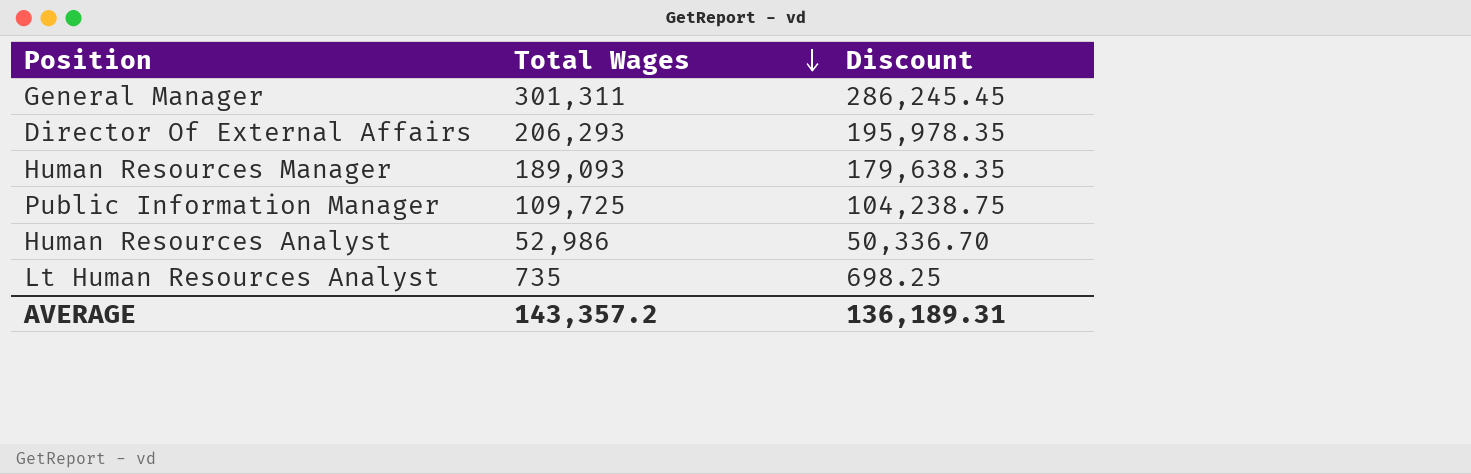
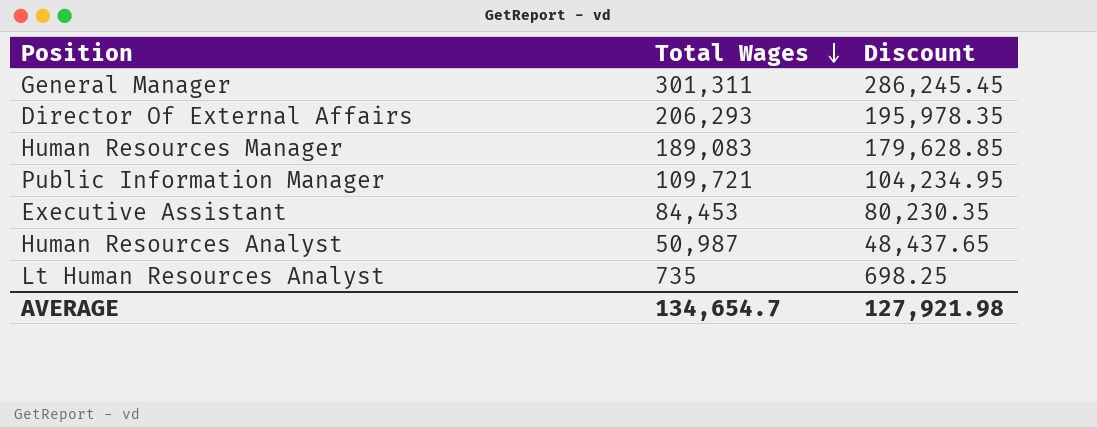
Human Resources Manager | Total Wages: 189,093 -> 189,083
Human Resources Manager | Discount: 179,638.35 -> 179,628.85
Public Information Manager | Total Wages: 109,725 -> 109,721
Public Information Manager | Discount: 104,238.75 -> 104,234.95
row Executive Assistant: none -> 84,453 | 80,230.35
Human Resources Analyst | Total Wages: 52,986 -> 50,987
Human Resources Analyst | Discount: 50,336.70 -> 48,437.65
AVERAGE | Total Wages: 143,357.2 -> 134,654.7
AVERAGE | Discount: 136,189.31 -> 127,921.98

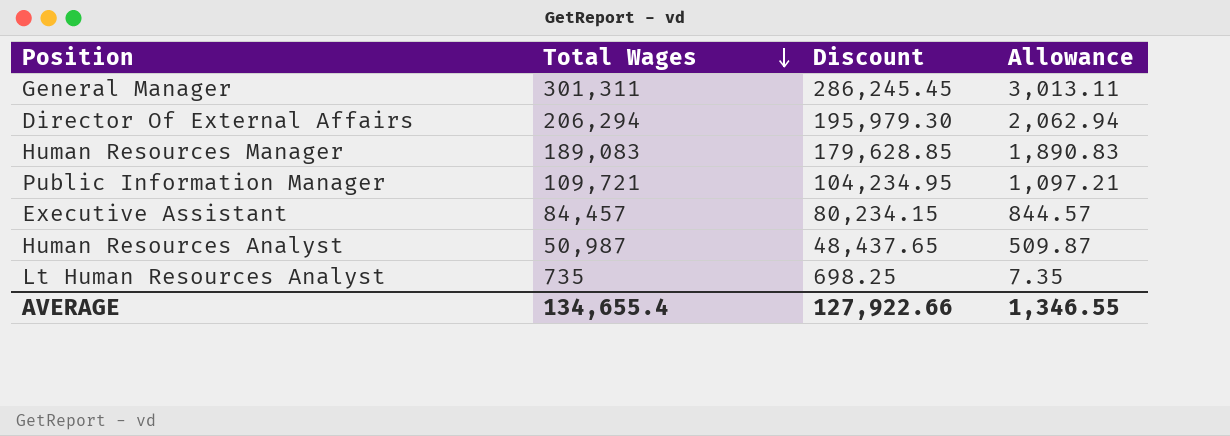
column Allowance | formula: none -> [Total Wages] * 0.01
Director Of External Affairs | Total Wages: 206,293 -> 206,294
Director Of External Affairs | Discount: 195,978.35 -> 195,979.30
Executive Assistant | Total Wages: 84,453 -> 84,457
Executive Assistant | Discount: 80,230.35 -> 80,234.15
AVERAGE | Total Wages: 134,654.7 -> 134,655.4
AVERAGE | Discount: 127,921.98 -> 127,922.66

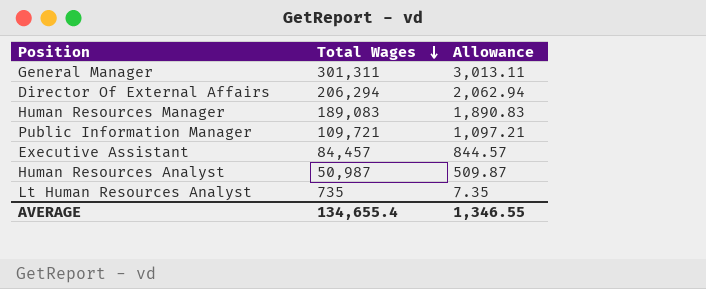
column Discount | formula: [Total Wages] * 0.95 -> none

